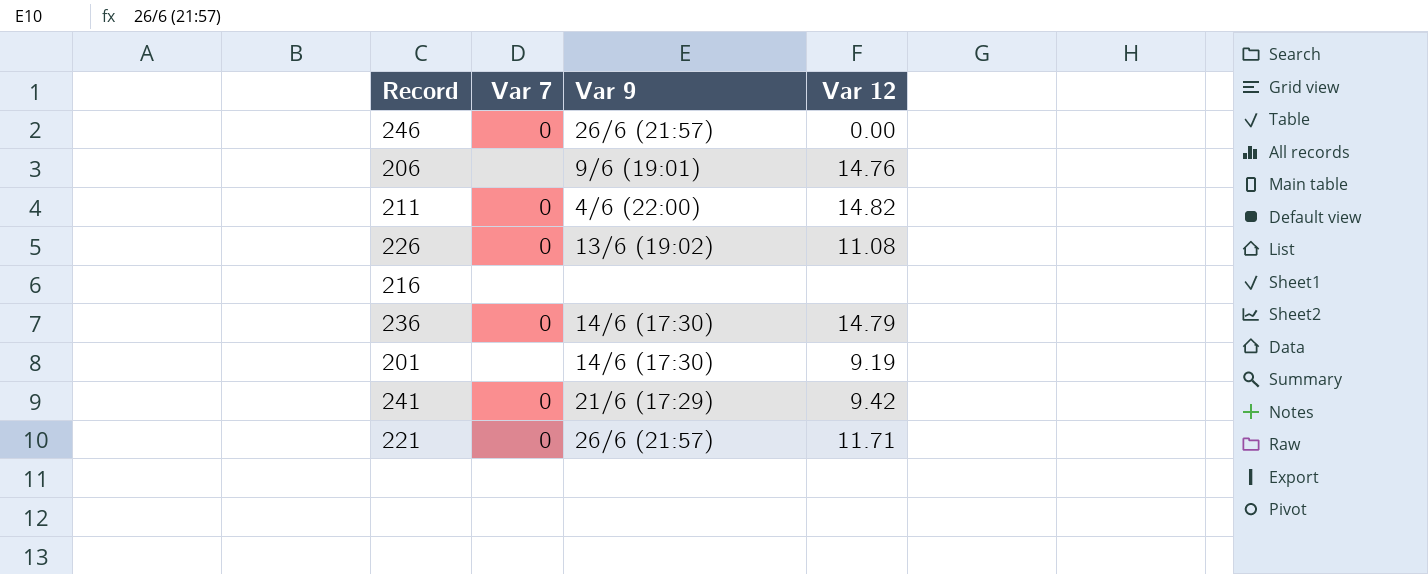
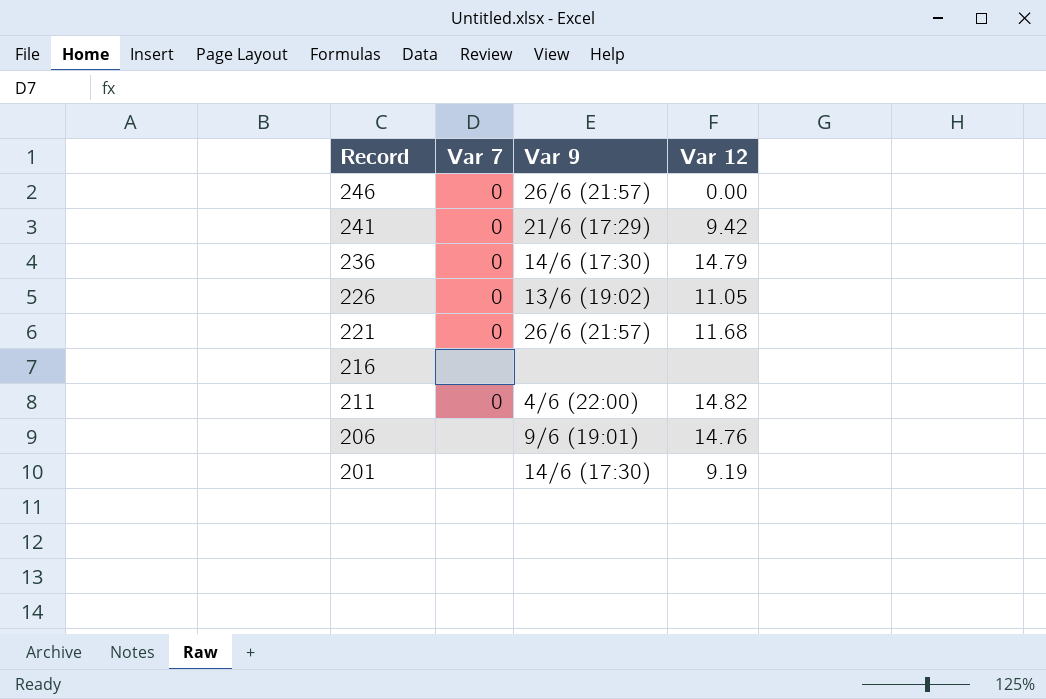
row order: none -> Record descending
226 | Var 12: 11.08 -> 11.05
221 | Var 12: 11.71 -> 11.68

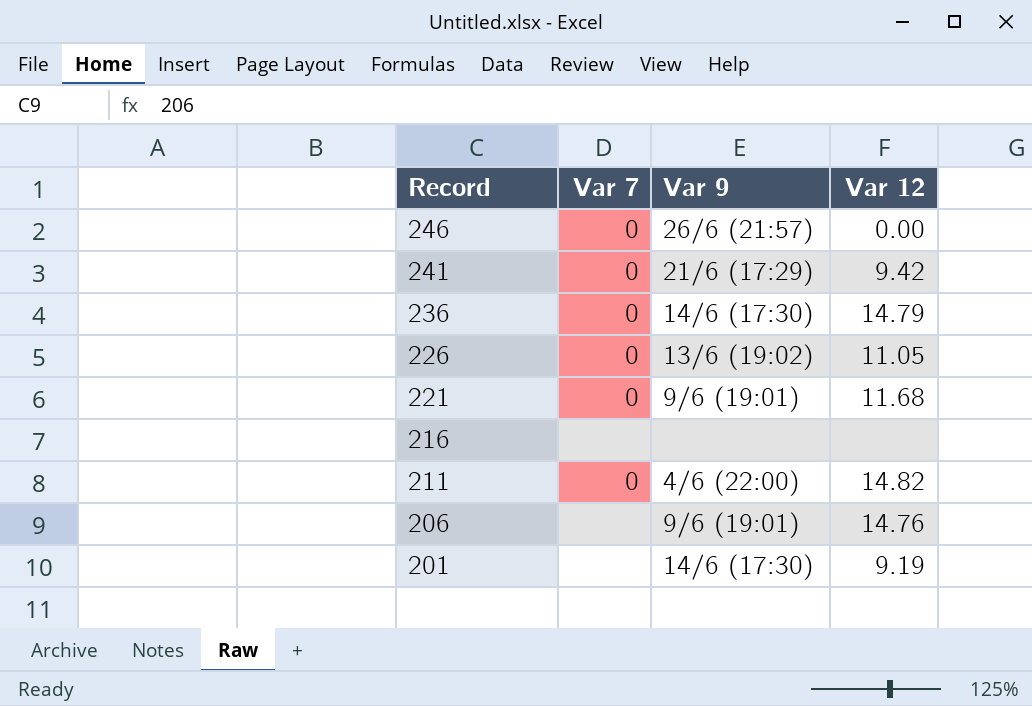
221 | Var 9: 26/6 (21:57) -> 9/6 (19:01)

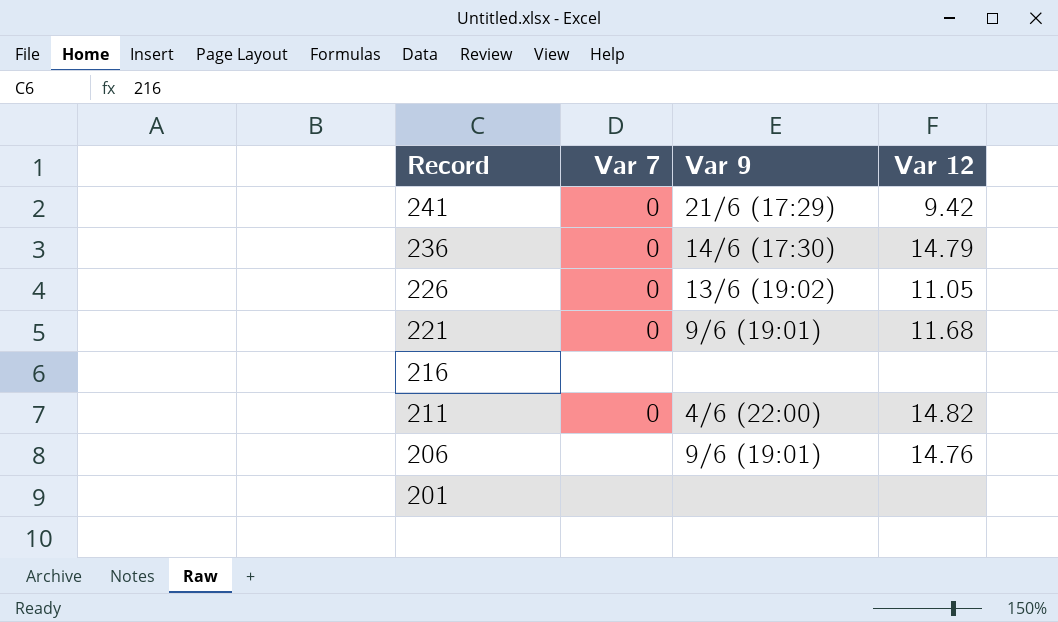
row 246: 0 | 26/6 (21:57) | 0.00 -> none
201 | Var 9: 14/6 (17:30) -> none
201 | Var 12: 9.19 -> none

